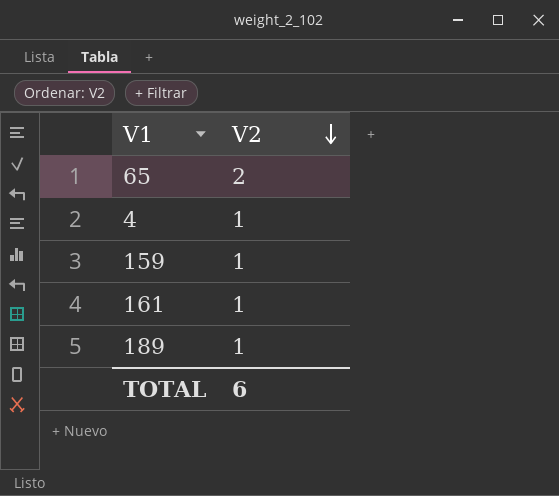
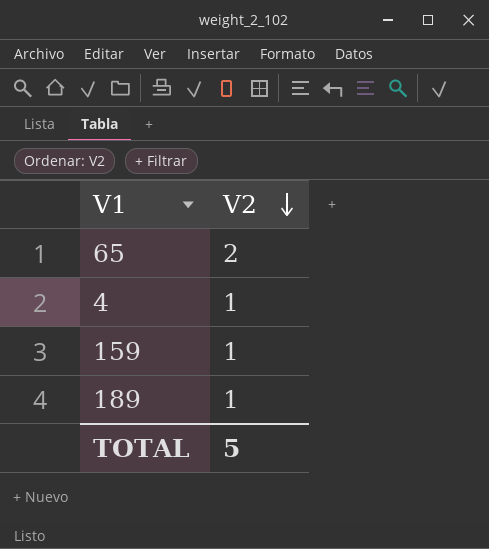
row 161: 1 -> none
TOTAL | V2: 6 -> 5

